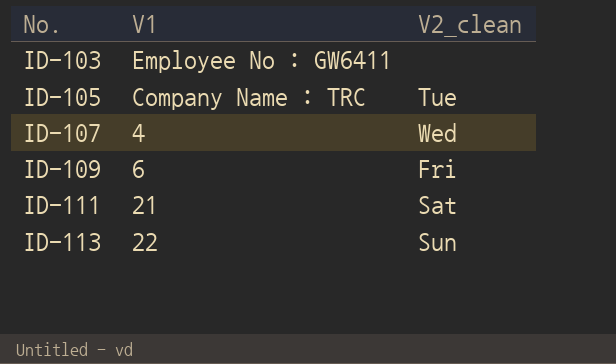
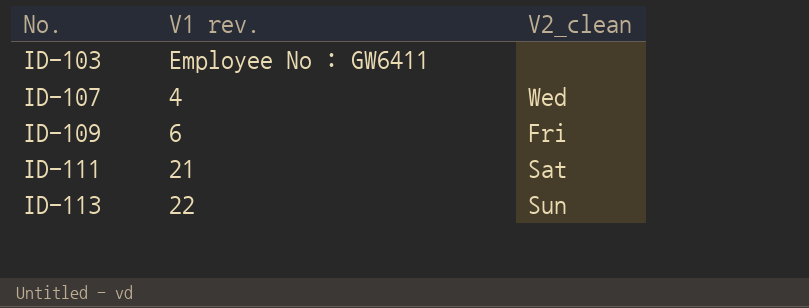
column name: V1 -> V1 rev.
row ID-105: Company Name : TRC | Tue -> none

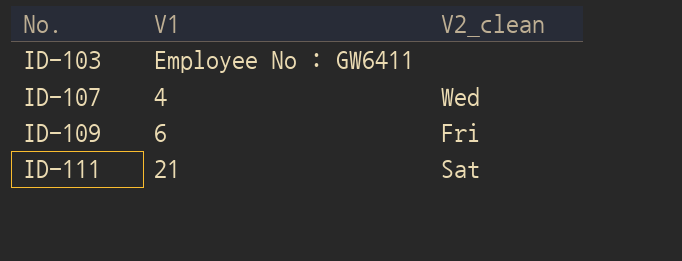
column name: V1 rev. -> V1
row ID-113: 22 | Sun -> none

